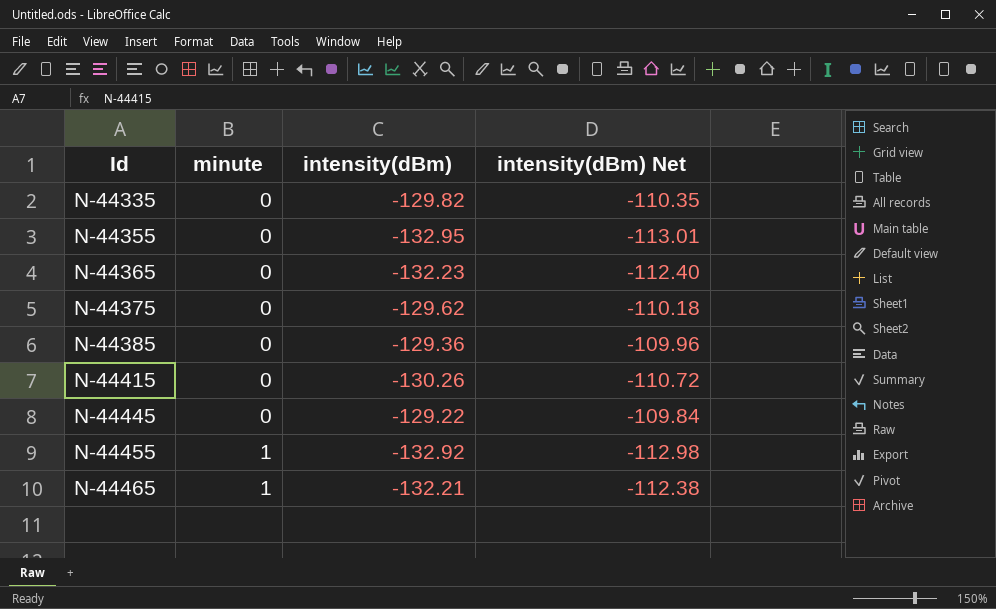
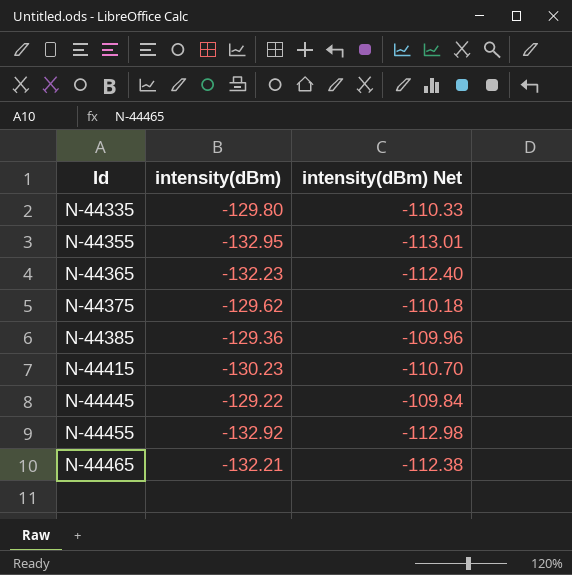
column minute | position: 2 -> none
N-44335 | intensity(dBm): -129.82 -> -129.80
N-44335 | intensity(dBm) Net: -110.35 -> -110.33
N-44415 | intensity(dBm): -130.26 -> -130.23
N-44415 | intensity(dBm) Net: -110.72 -> -110.70

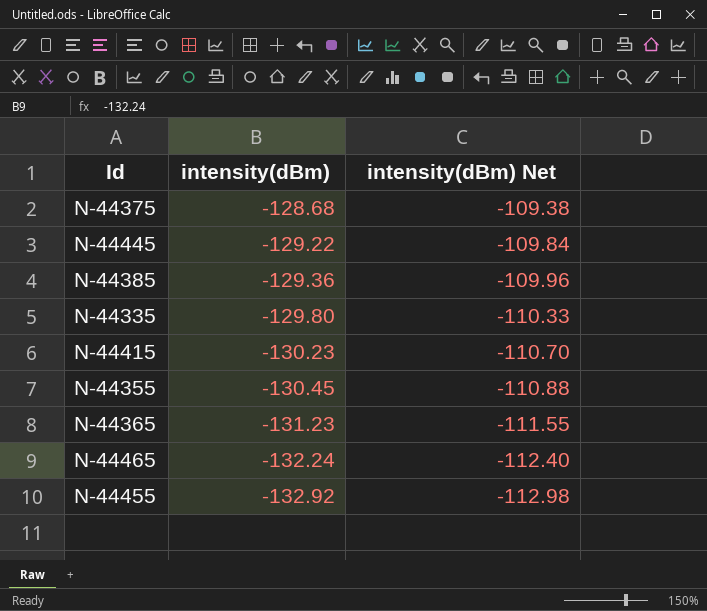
row order: Id ascending -> intensity(dBm) descending
N-44375 | intensity(dBm): -129.62 -> -128.68
N-44375 | intensity(dBm) Net: -110.18 -> -109.38
N-44355 | intensity(dBm): -132.95 -> -130.45
N-44355 | intensity(dBm) Net: -113.01 -> -110.88
N-44365 | intensity(dBm): -132.23 -> -131.23
N-44365 | intensity(dBm) Net: -112.40 -> -111.55
N-44465 | intensity(dBm): -132.21 -> -132.24
N-44465 | intensity(dBm) Net: -112.38 -> -112.40

